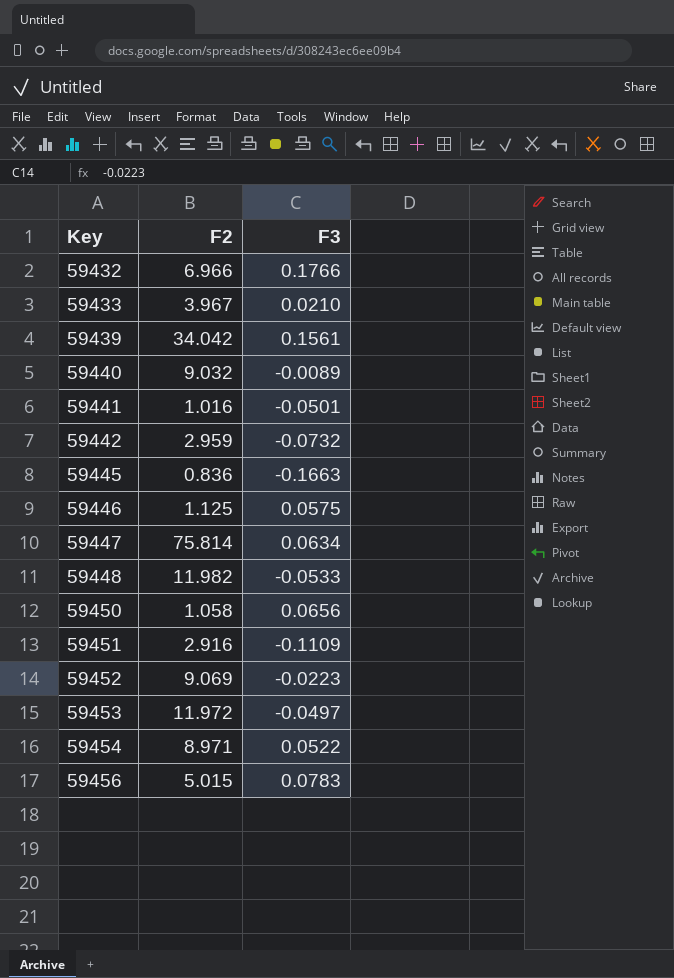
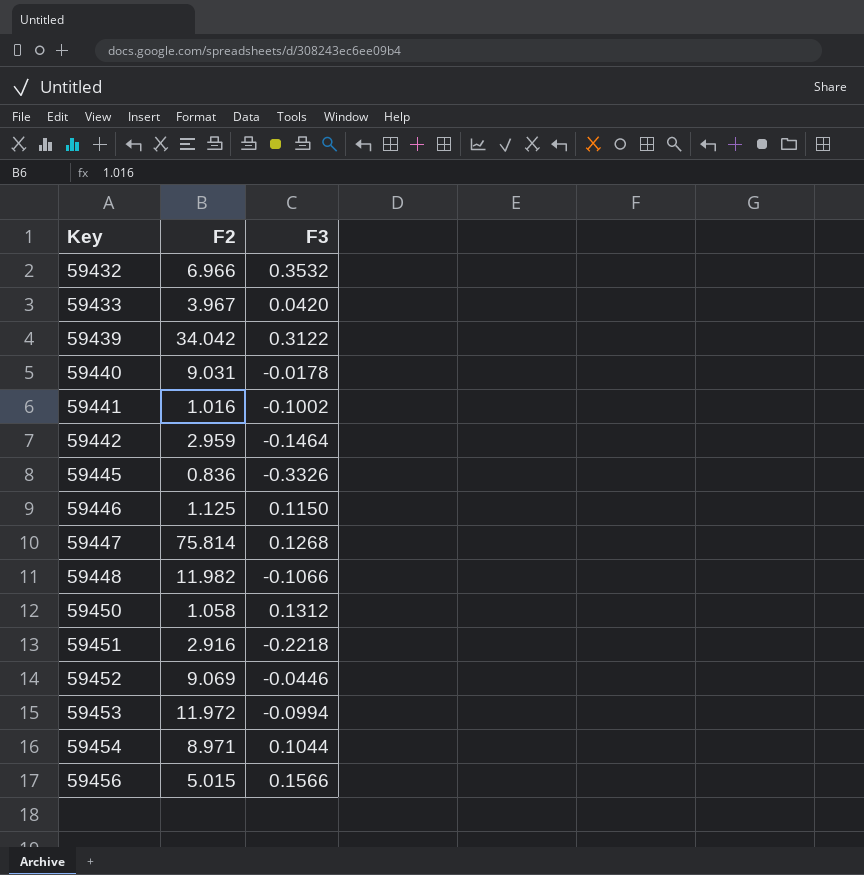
59432 | F3: 0.1766 -> 0.3532
59433 | F3: 0.0210 -> 0.0420
59439 | F3: 0.1561 -> 0.3122
59440 | F2: 9.032 -> 9.031
59440 | F3: -0.0089 -> -0.0178
59441 | F3: -0.0501 -> -0.1002
59442 | F3: -0.0732 -> -0.1464
59445 | F3: -0.1663 -> -0.3326
59446 | F3: 0.0575 -> 0.1150
59447 | F3: 0.0634 -> 0.1268
59448 | F3: -0.0533 -> -0.1066
59450 | F3: 0.0656 -> 0.1312
59451 | F3: -0.1109 -> -0.2218
59452 | F3: -0.0223 -> -0.0446
59453 | F3: -0.0497 -> -0.0994
59454 | F3: 0.0522 -> 0.1044
59456 | F3: 0.0783 -> 0.1566

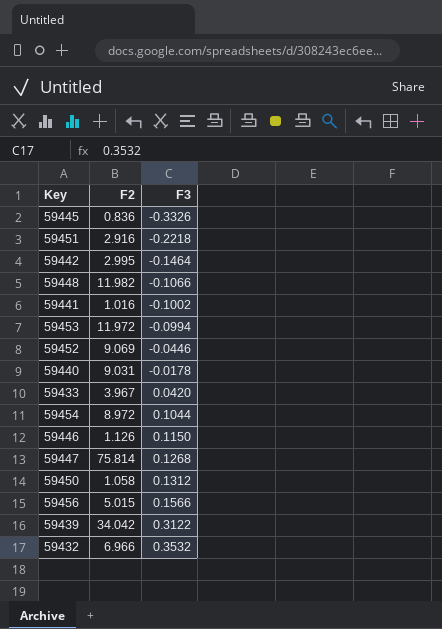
row order: Key ascending -> F3 ascending
59442 | F2: 2.959 -> 2.995
59454 | F2: 8.971 -> 8.972
59446 | F2: 1.125 -> 1.126

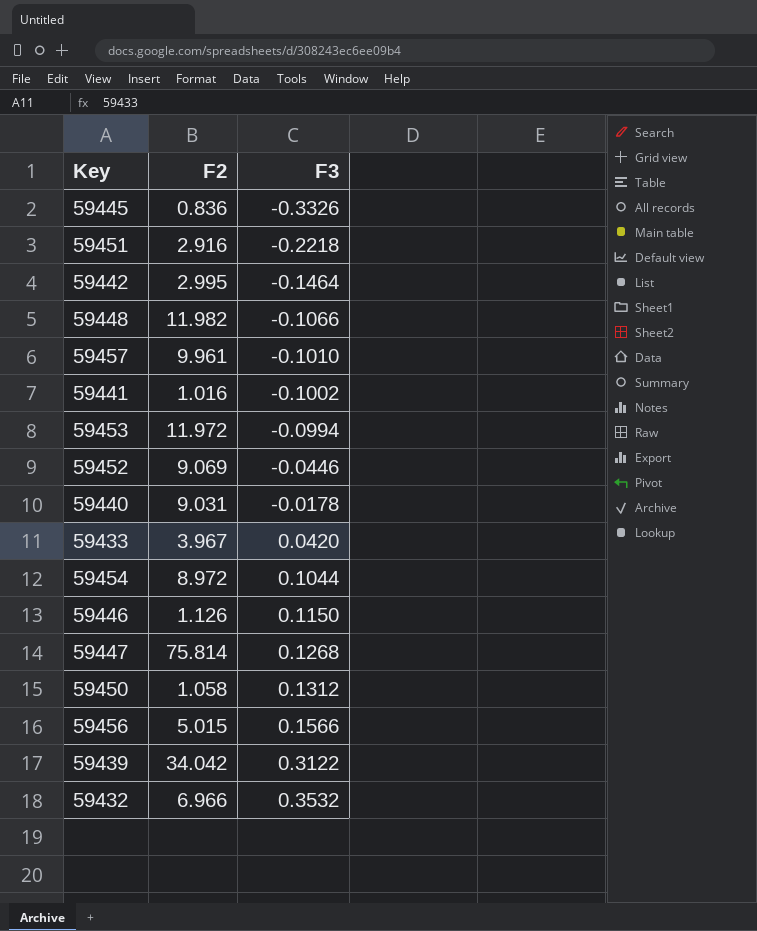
row 59457: none -> 9.961 | -0.1010

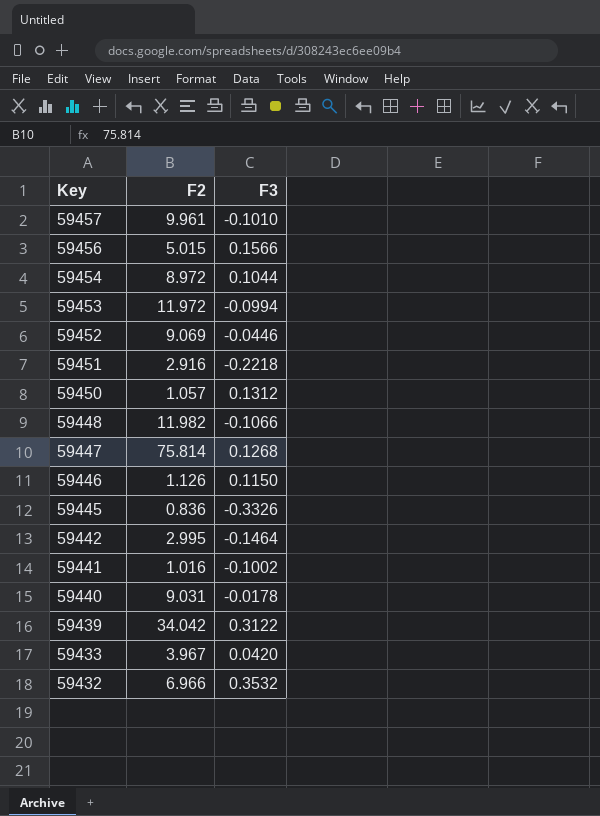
row order: F3 ascending -> Key descending
59450 | F2: 1.058 -> 1.057

